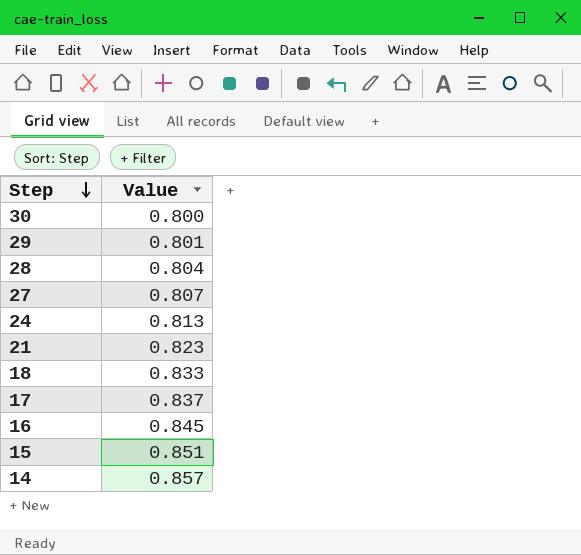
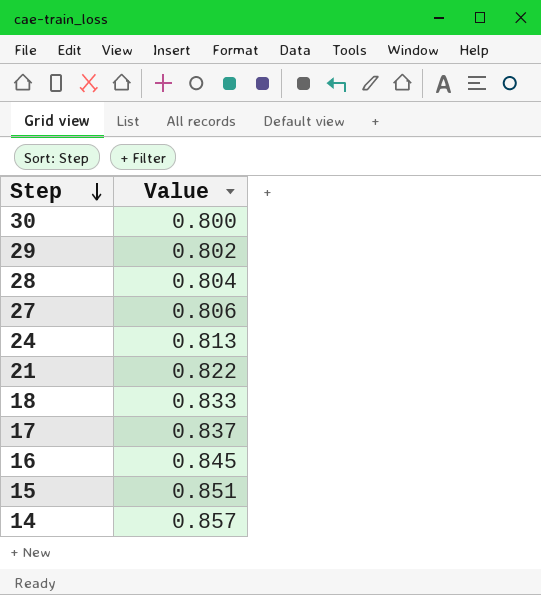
29 | Value: 0.801 -> 0.802
27 | Value: 0.807 -> 0.806
21 | Value: 0.823 -> 0.822

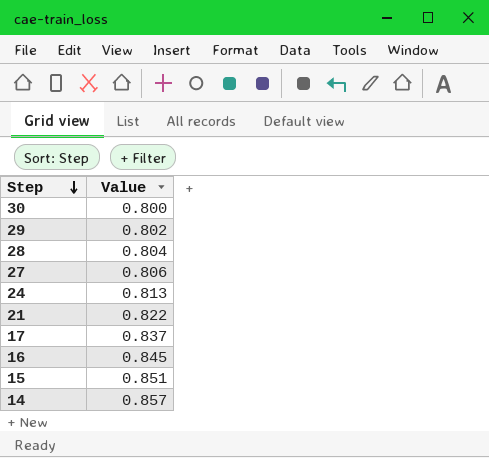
row 18: 0.833 -> none

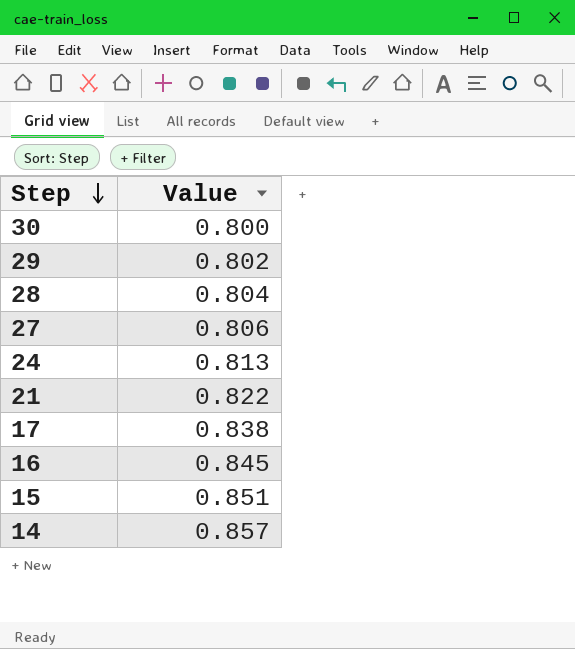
17 | Value: 0.837 -> 0.838

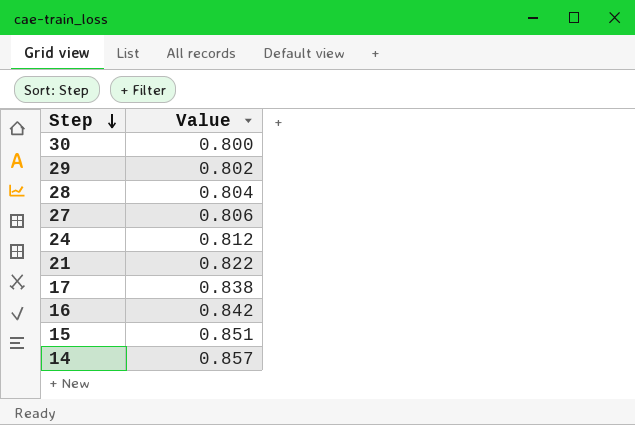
24 | Value: 0.813 -> 0.812
16 | Value: 0.845 -> 0.842

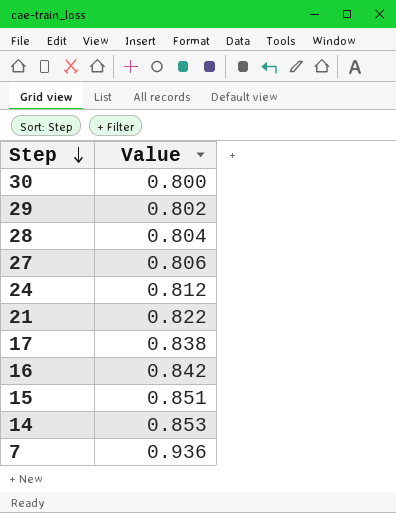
14 | Value: 0.857 -> 0.853
row 7: none -> 0.936

